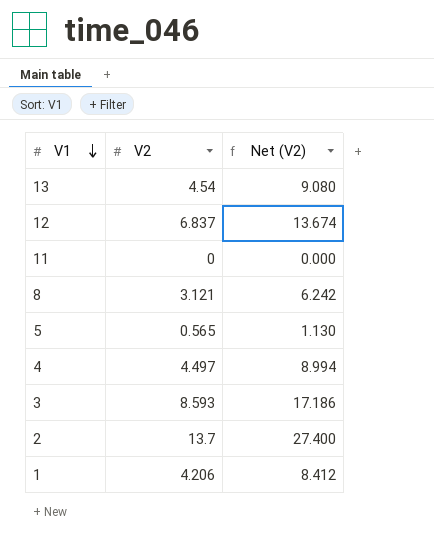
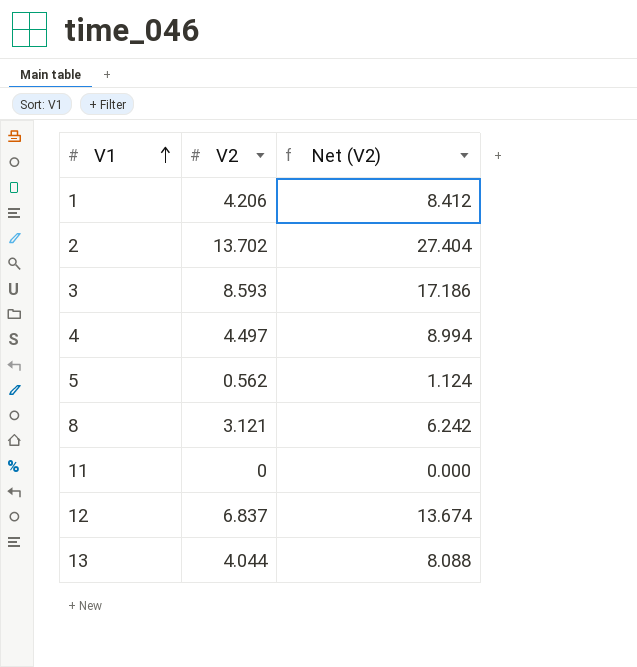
row order: V1 descending -> V1 ascending
2 | V2: 13.7 -> 13.702
2 | Net (V2): 27.400 -> 27.404
5 | V2: 0.565 -> 0.562
5 | Net (V2): 1.130 -> 1.124
13 | V2: 4.54 -> 4.044
13 | Net (V2): 9.080 -> 8.088

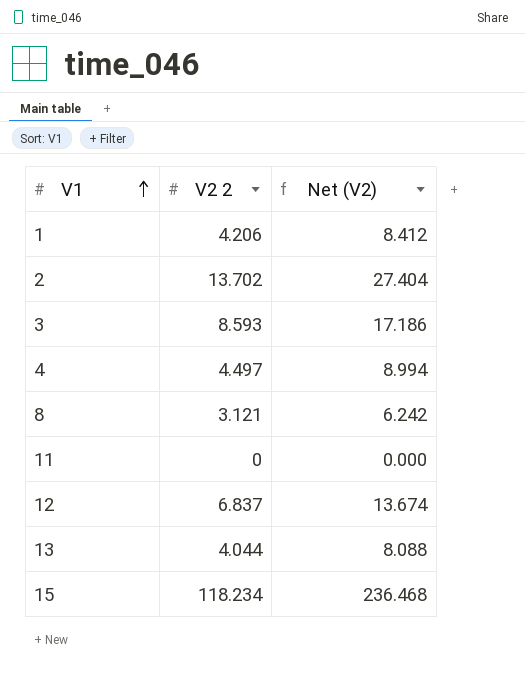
column name: V2 -> V2 2
row 5: 0.562 | 1.124 -> none
row 15: none -> 118.234 | 236.468

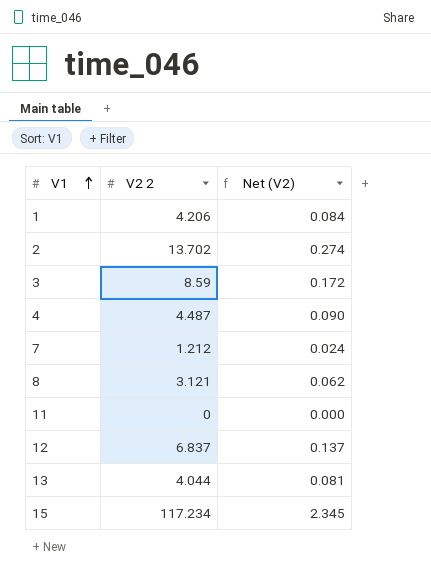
column Net (V2) | formula: [V2 2] * 2 -> [V2 2] * 0.02
3 | V2 2: 8.593 -> 8.59
4 | V2 2: 4.497 -> 4.487
row 7: none -> 1.212 | 0.024
15 | V2 2: 118.234 -> 117.234

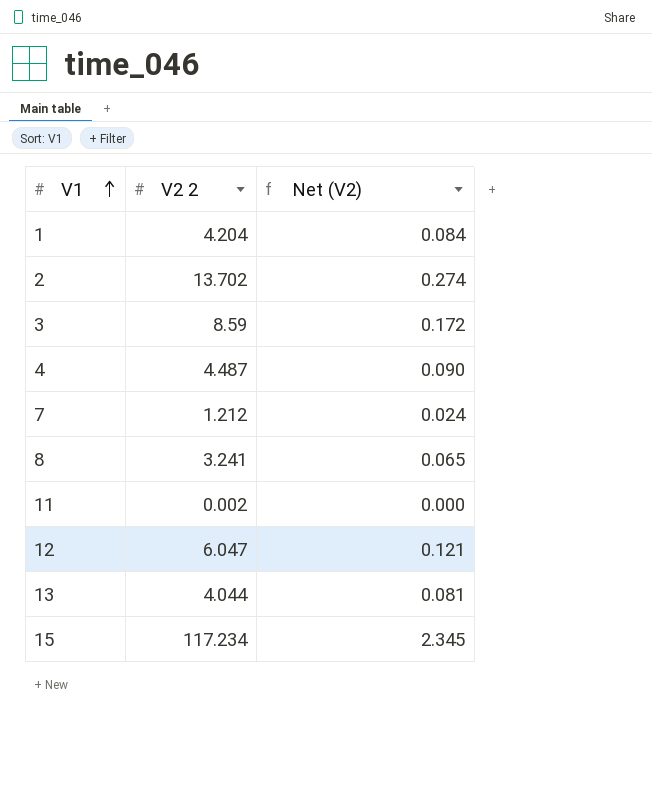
1 | V2 2: 4.206 -> 4.204
8 | V2 2: 3.121 -> 3.241
8 | Net (V2): 0.062 -> 0.065
11 | V2 2: 0 -> 0.002
12 | V2 2: 6.837 -> 6.047
12 | Net (V2): 0.137 -> 0.121

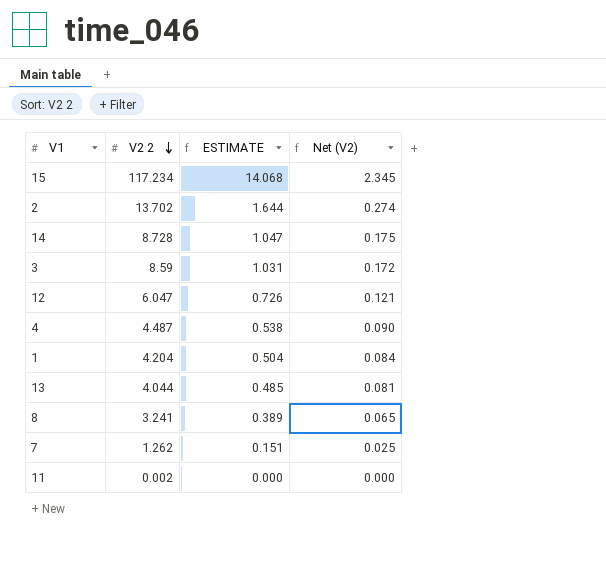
row order: V1 ascending -> V2 2 descending
column ESTIMATE | formula: none -> [V2 2] * 0.12
row 14: none -> 8.728 | 1.047 | 0.175
7 | V2 2: 1.212 -> 1.262
7 | Net (V2): 0.024 -> 0.025

